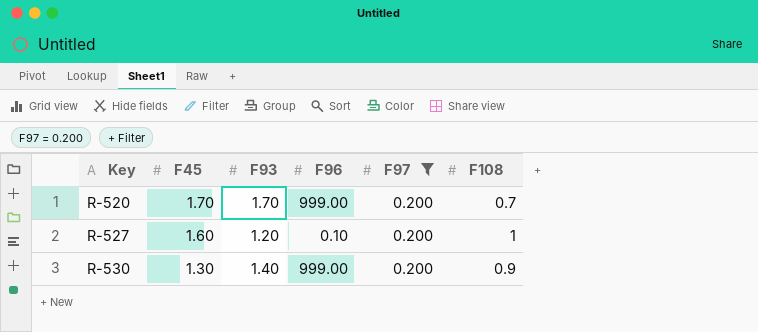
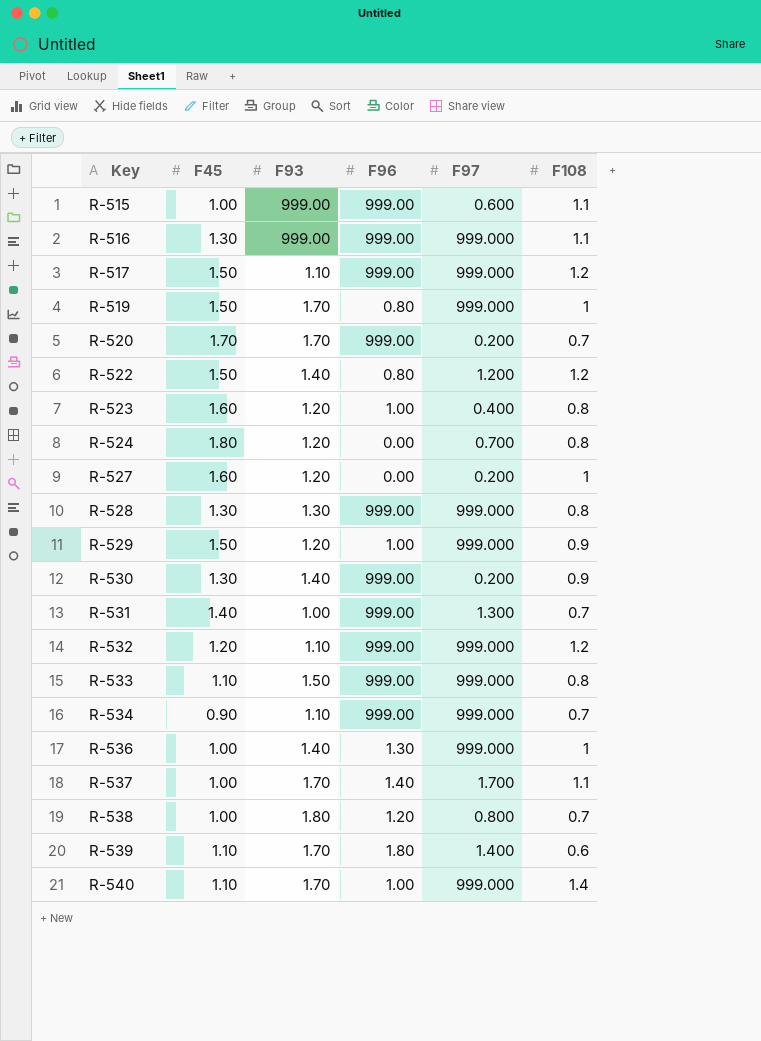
filter: F97 = 0.200 -> none
R-527 | F96: 0.10 -> 0.00

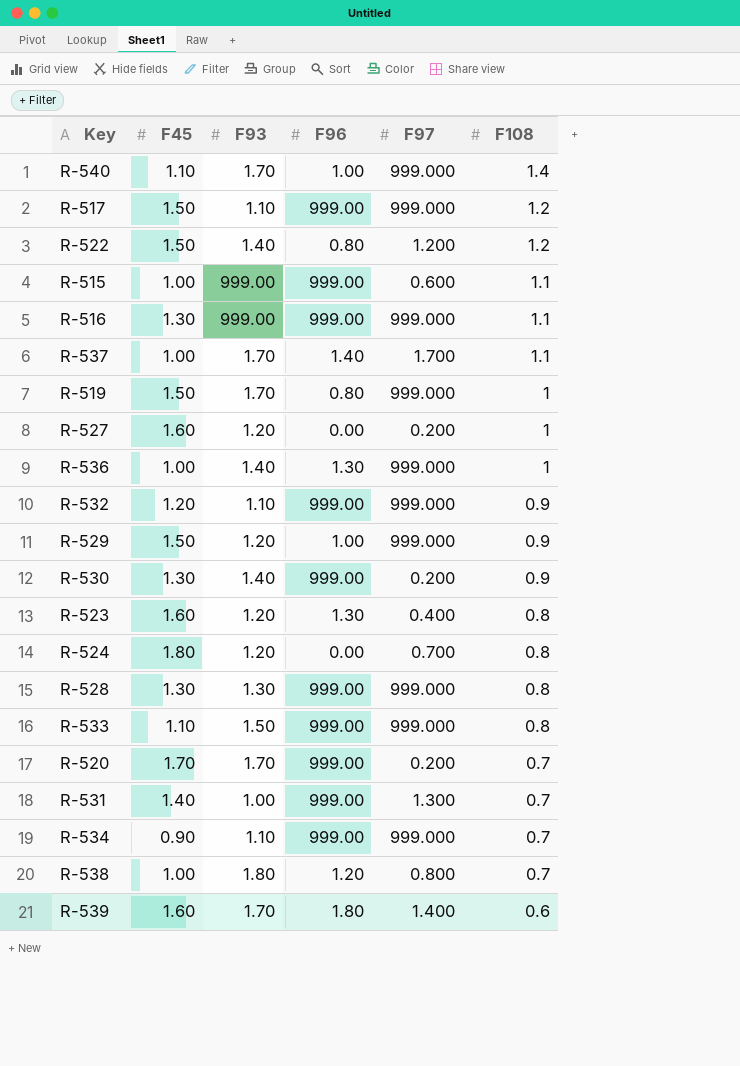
row order: Key ascending -> F108 descending
R-532 | F108: 1.2 -> 0.9
R-523 | F96: 1.00 -> 1.30
R-539 | F45: 1.10 -> 1.60

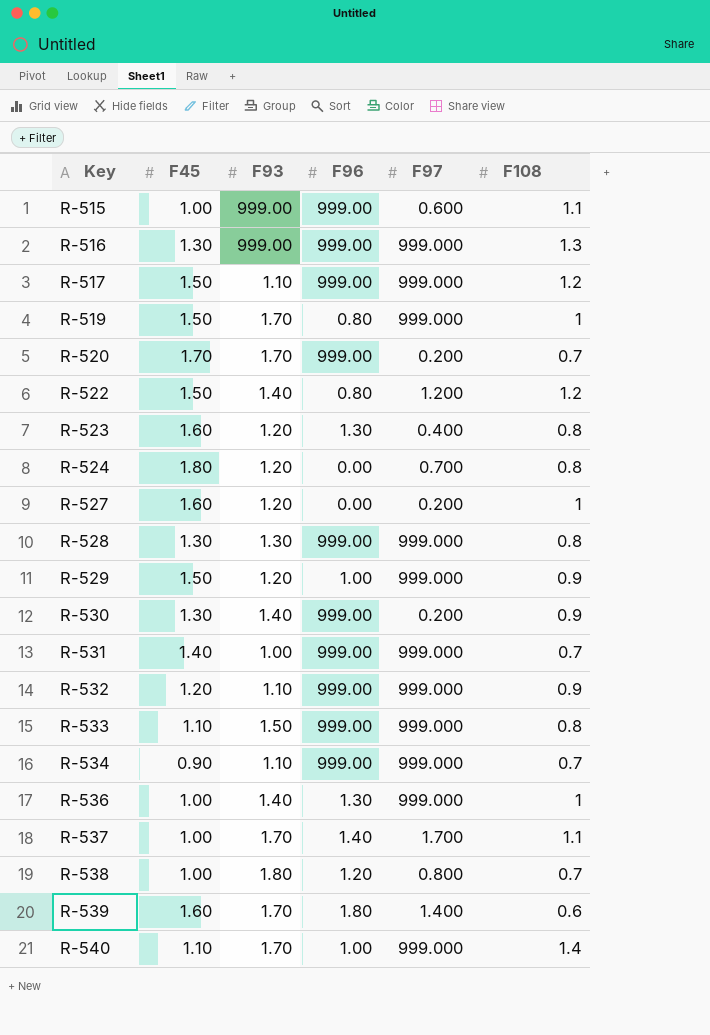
row order: F108 descending -> Key ascending
R-516 | F108: 1.1 -> 1.3
R-531 | F97: 1.300 -> 999.000

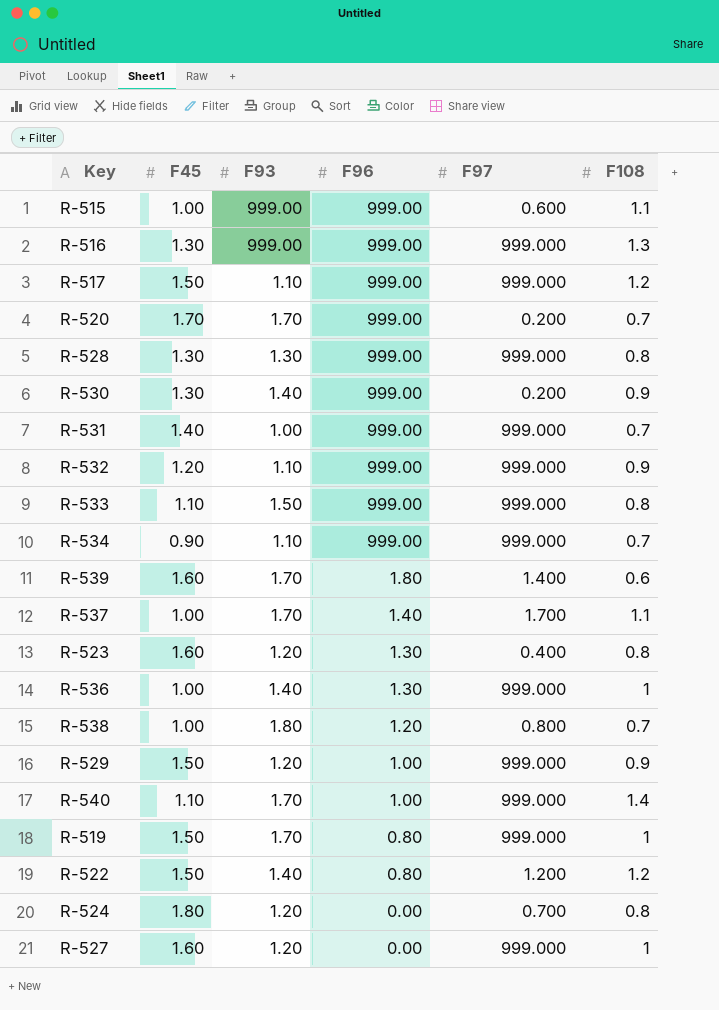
row order: Key ascending -> F96 descending
R-527 | F97: 0.200 -> 999.000

